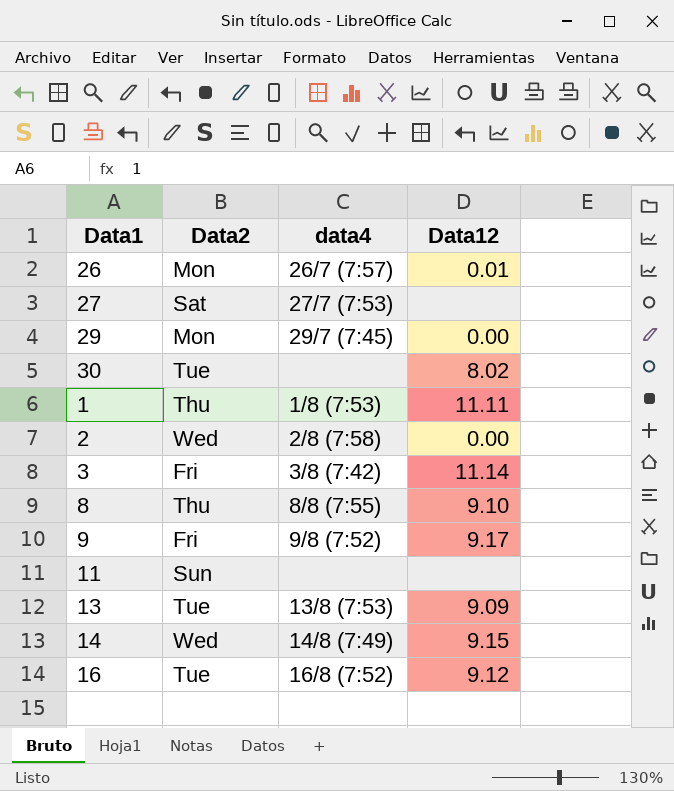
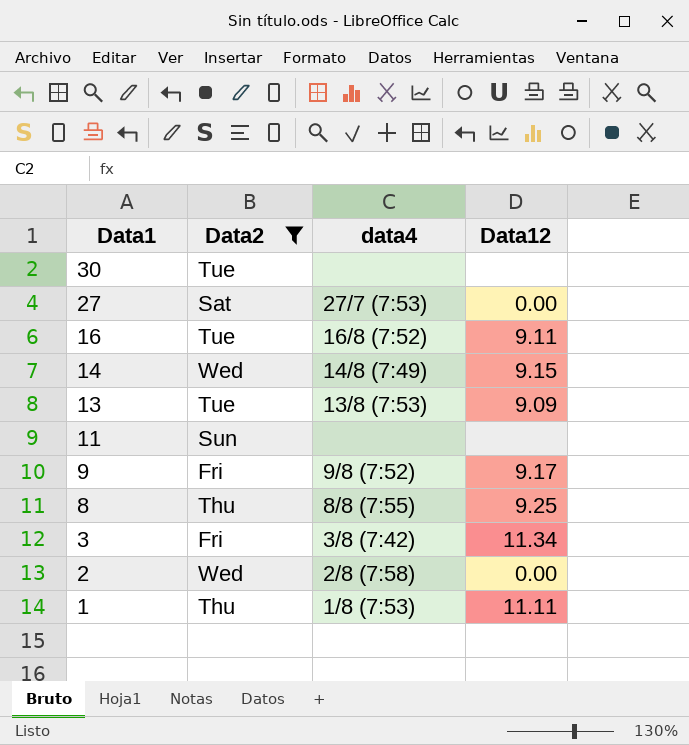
filter: none -> Data2 != Mon
row order: none -> Data1 descending
30 | Data12: 8.02 -> none
27 | Data12: none -> 0.00
16 | Data12: 9.12 -> 9.11
8 | Data12: 9.10 -> 9.25
3 | Data12: 11.14 -> 11.34

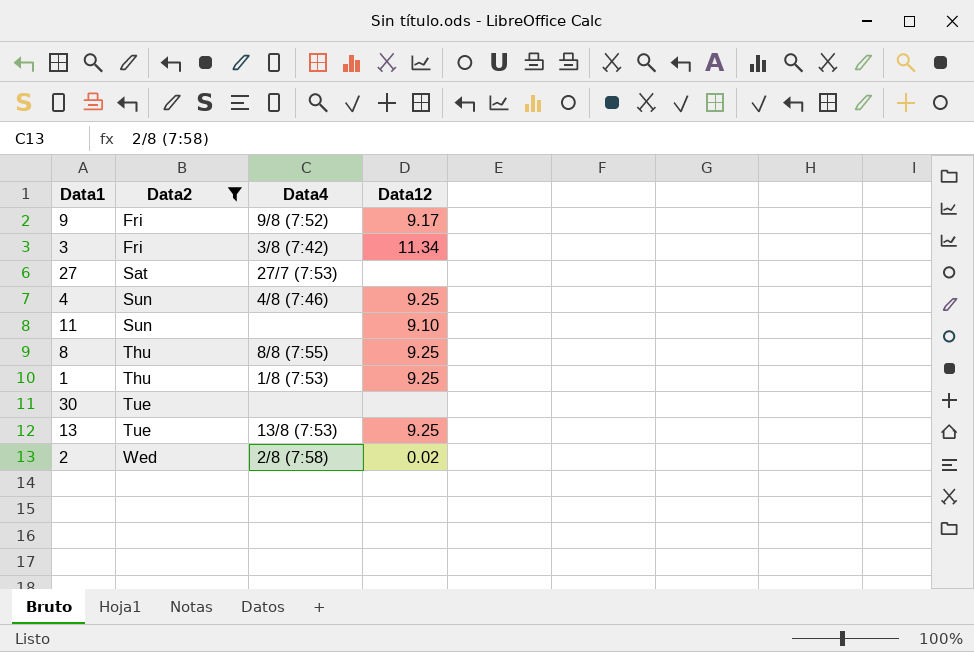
row order: Data1 descending -> Data2 ascending
column name: data4 -> Data4
row 16: Tue | 16/8 (7:52) | 9.11 -> none
row 14: Wed | 14/8 (7:49) | 9.15 -> none
27 | Data12: 0.00 -> none
row 4: none -> Sun | 4/8 (7:46) | 9.25
11 | Data12: none -> 9.10
1 | Data12: 11.11 -> 9.25
13 | Data12: 9.09 -> 9.25
2 | Data12: 0.00 -> 0.02

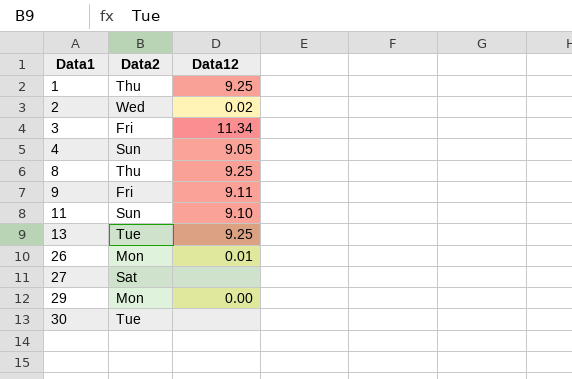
filter: Data2 != Mon -> none
row order: Data2 ascending -> Data1 ascending
column Data4 | position: 3 -> none
4 | Data12: 9.25 -> 9.05
9 | Data12: 9.17 -> 9.11

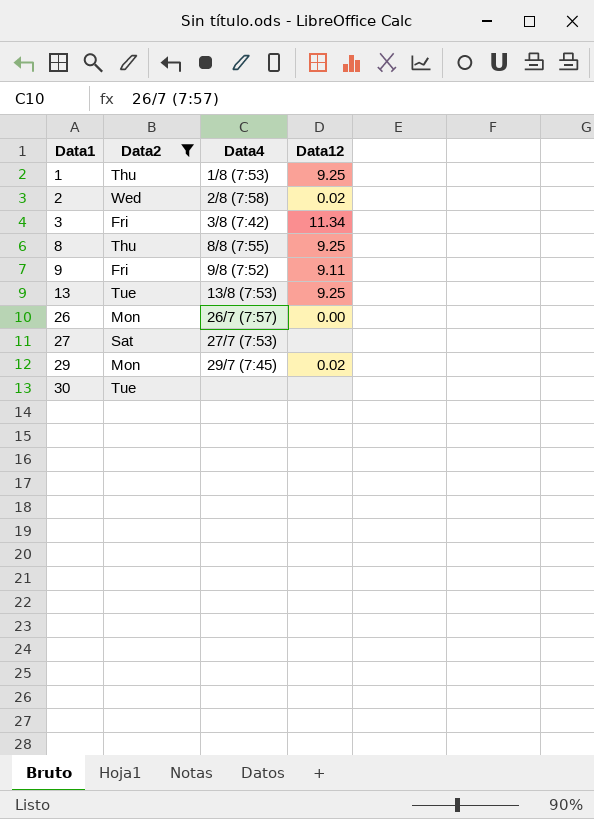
filter: none -> Data2 != Sun
column Data4 | position: none -> 3
26 | Data12: 0.01 -> 0.00
29 | Data12: 0.00 -> 0.02

